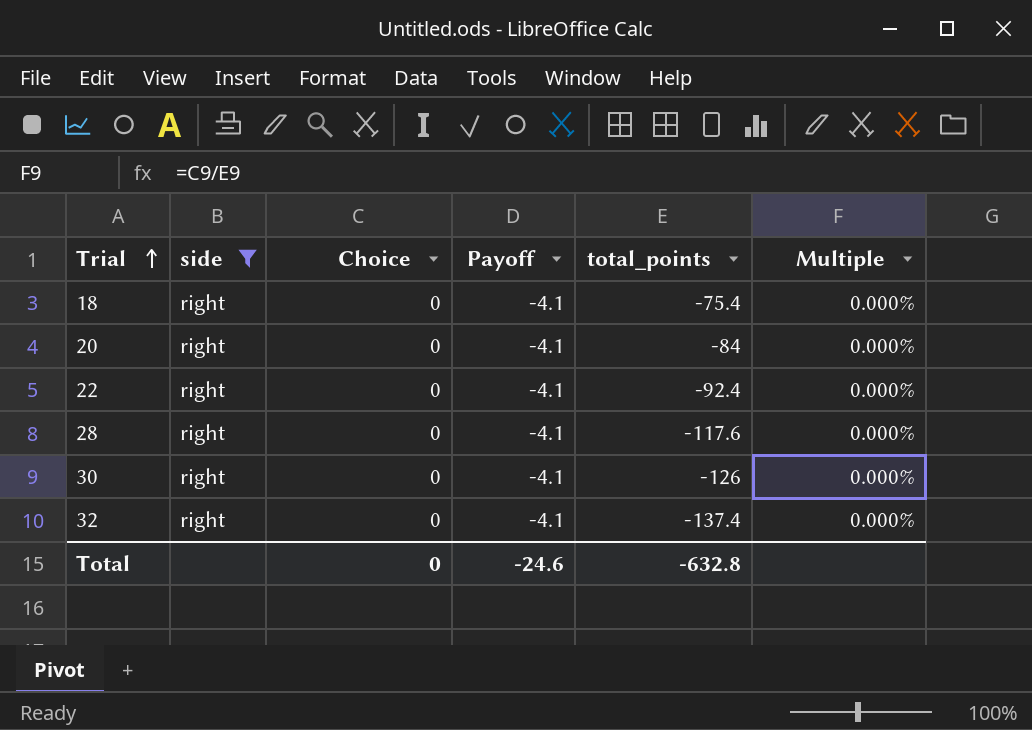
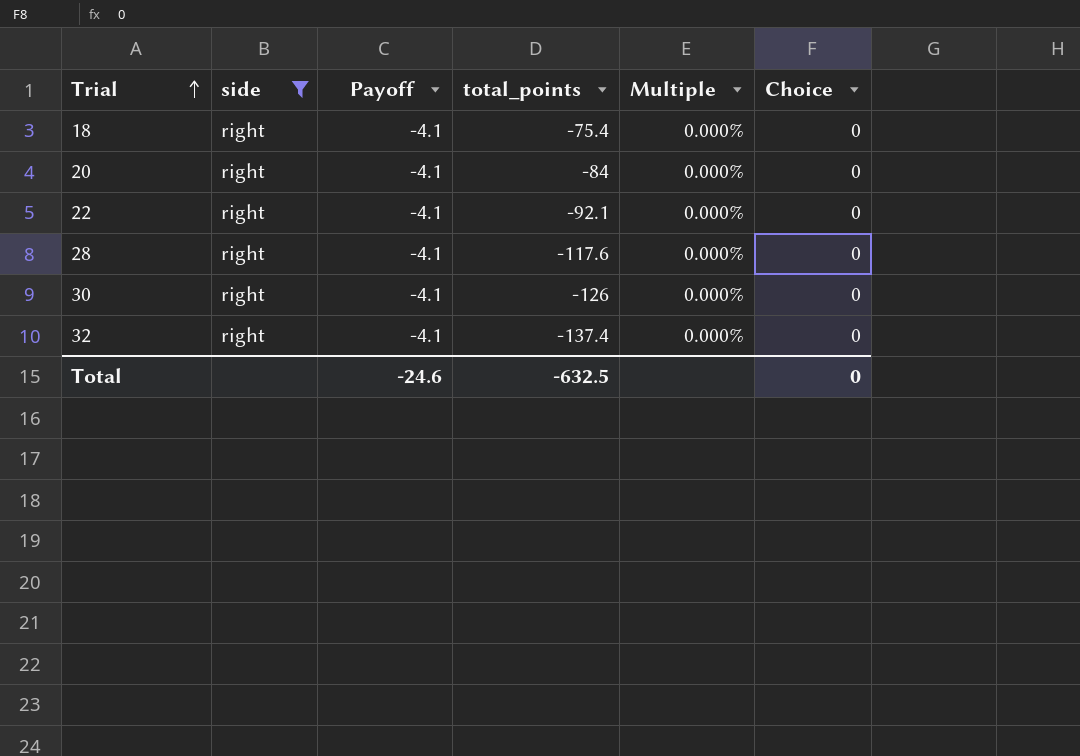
column Choice | position: 3 -> 6
22 | total_points: -92.4 -> -92.1
Total | total_points: -632.8 -> -632.5

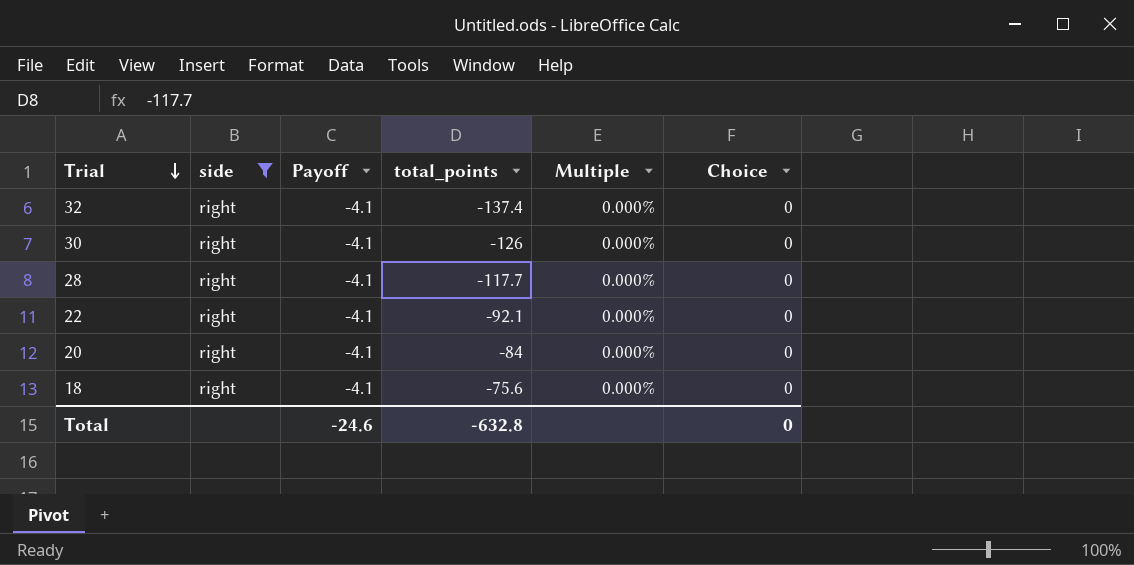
row order: Trial ascending -> Trial descending
28 | total_points: -117.6 -> -117.7
18 | total_points: -75.4 -> -75.6
Total | total_points: -632.5 -> -632.8

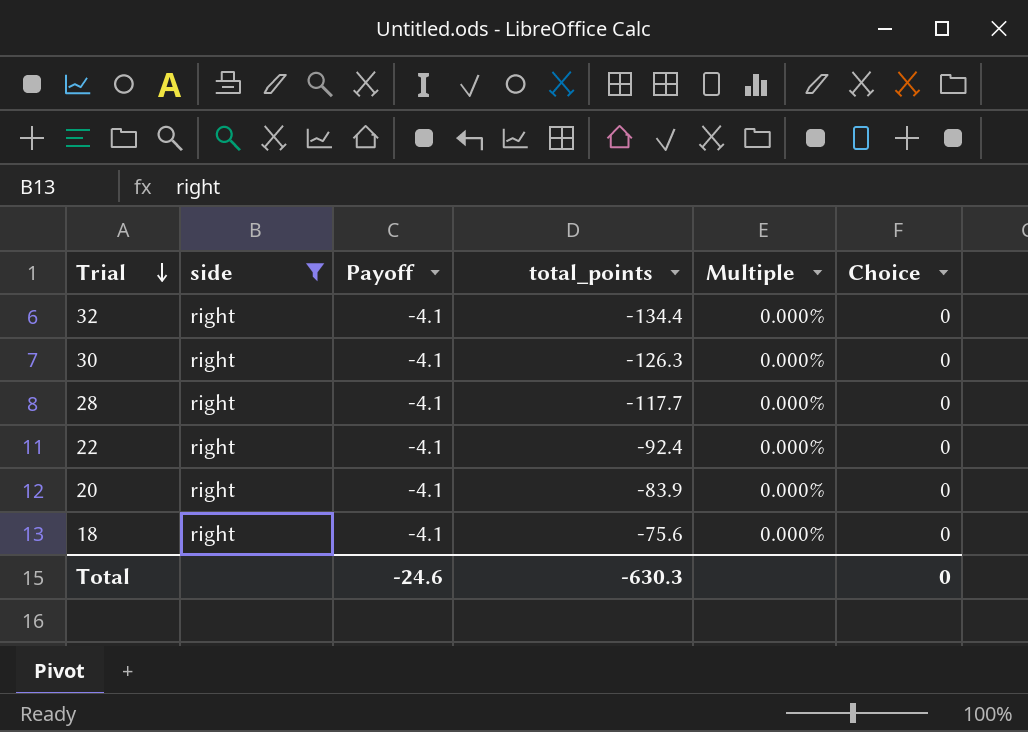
32 | total_points: -137.4 -> -134.4
30 | total_points: -126 -> -126.3
22 | total_points: -92.1 -> -92.4
20 | total_points: -84 -> -83.9
Total | total_points: -632.8 -> -630.3

